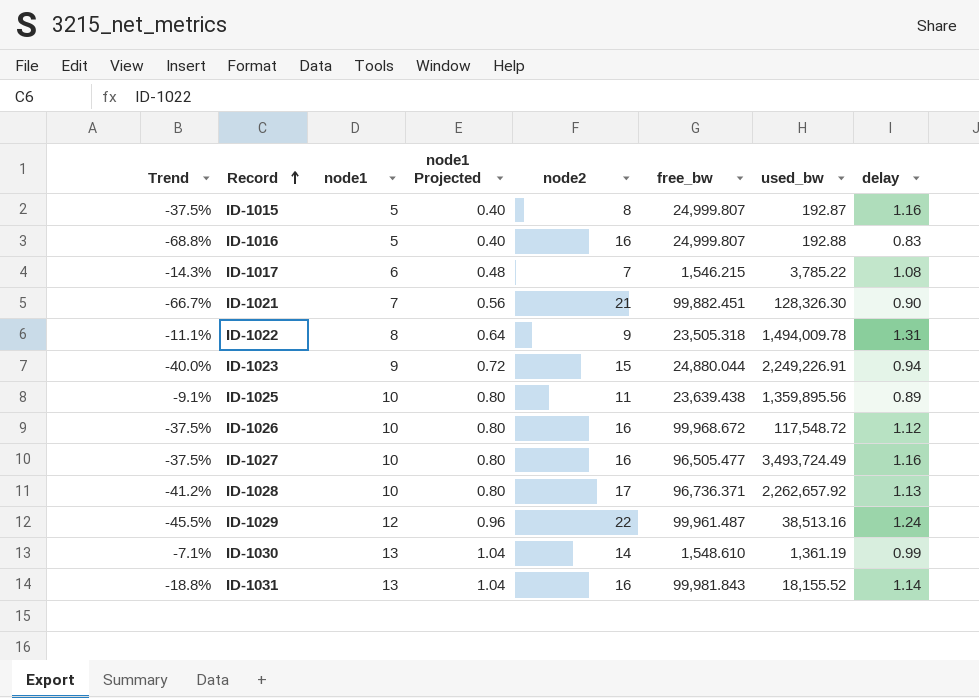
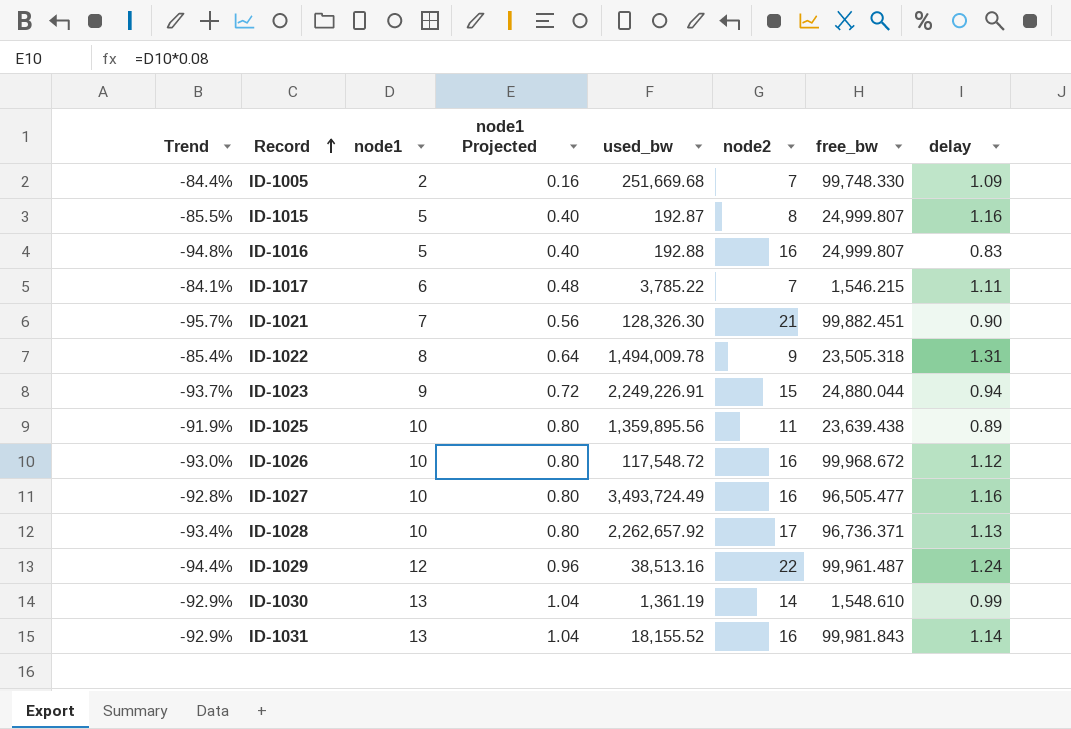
column Trend | formula: ([node1] - [node2]) / [node2] -> ([delay] - [node2]) / [node2]
column used_bw | position: 7 -> 5
row ID-1005: none -> -84.4% | 2 | 0.16 | 251,669.68 | 7 | 99,748.330 | 1.09
ID-1017 | delay: 1.08 -> 1.11

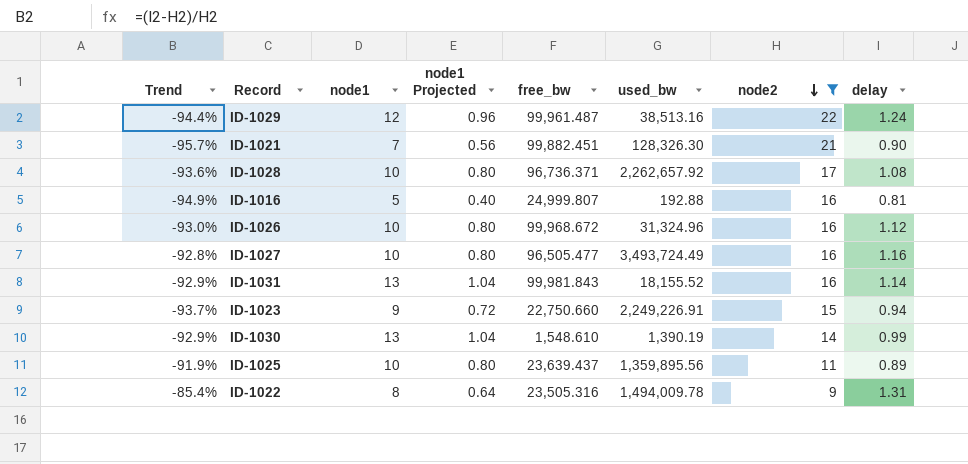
filter: none -> node2 >= 9
row order: Record ascending -> node2 descending
column free_bw | position: 7 -> 5
ID-1028 | Trend: -93.4% -> -93.6%
ID-1028 | delay: 1.13 -> 1.08
ID-1016 | Trend: -94.8% -> -94.9%
ID-1016 | delay: 0.83 -> 0.81
ID-1026 | used_bw: 117,548.72 -> 31,324.96
ID-1023 | free_bw: 24,880.044 -> 22,750.660
ID-1030 | used_bw: 1,361.19 -> 1,390.19
ID-1025 | free_bw: 23,639.438 -> 23,639.437
ID-1022 | free_bw: 23,505.318 -> 23,505.316

